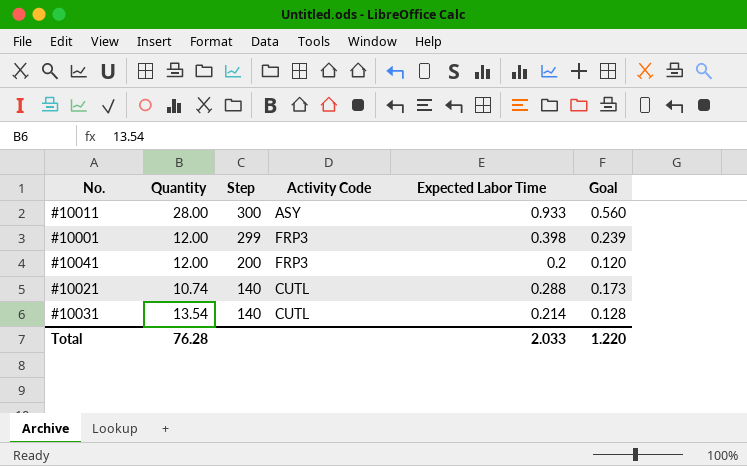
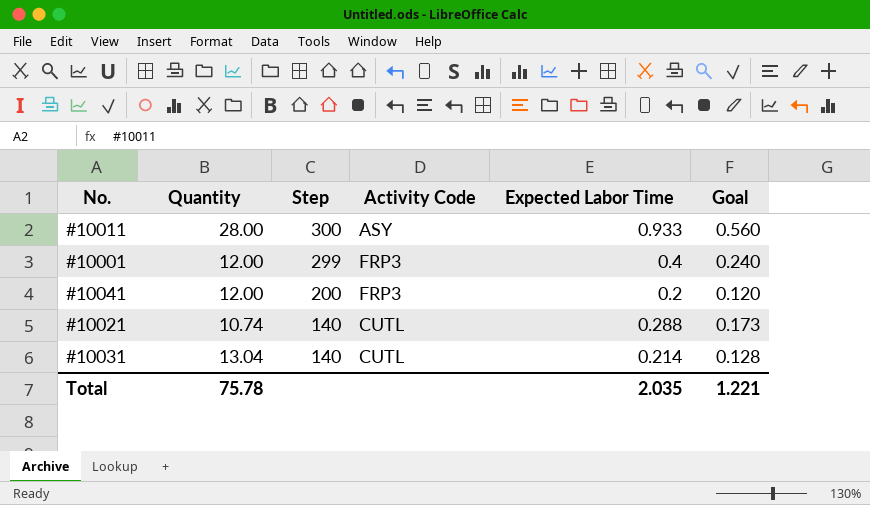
#10001 | Expected Labor Time: 0.398 -> 0.4
#10001 | Goal: 0.239 -> 0.240
#10031 | Quantity: 13.54 -> 13.04
Total | Quantity: 76.28 -> 75.78
Total | Expected Labor Time: 2.033 -> 2.035
Total | Goal: 1.220 -> 1.221

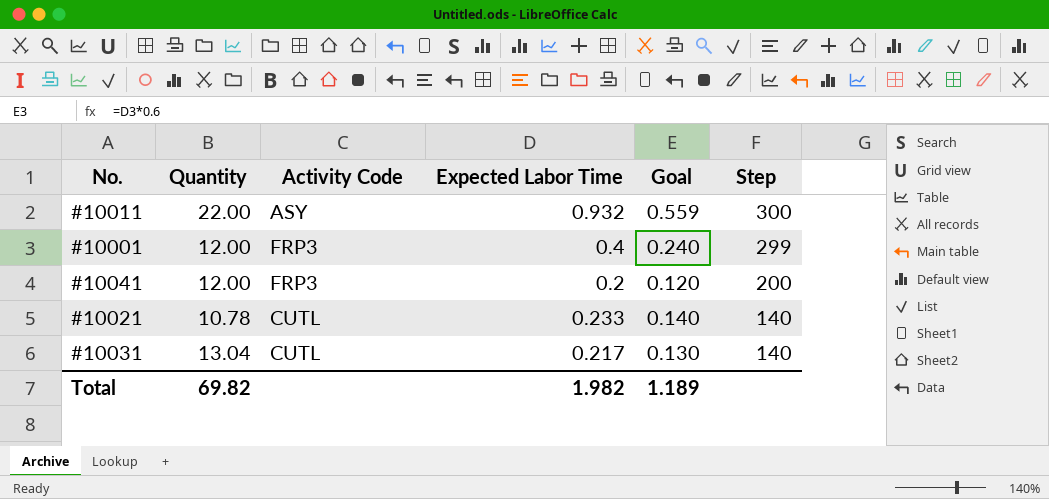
column Step | position: 3 -> 6
#10011 | Quantity: 28.00 -> 22.00
#10011 | Expected Labor Time: 0.933 -> 0.932
#10011 | Goal: 0.560 -> 0.559
#10021 | Quantity: 10.74 -> 10.78
#10021 | Expected Labor Time: 0.288 -> 0.233
#10021 | Goal: 0.173 -> 0.140
#10031 | Expected Labor Time: 0.214 -> 0.217
#10031 | Goal: 0.128 -> 0.130
Total | Quantity: 75.78 -> 69.82
Total | Expected Labor Time: 2.035 -> 1.982
Total | Goal: 1.221 -> 1.189

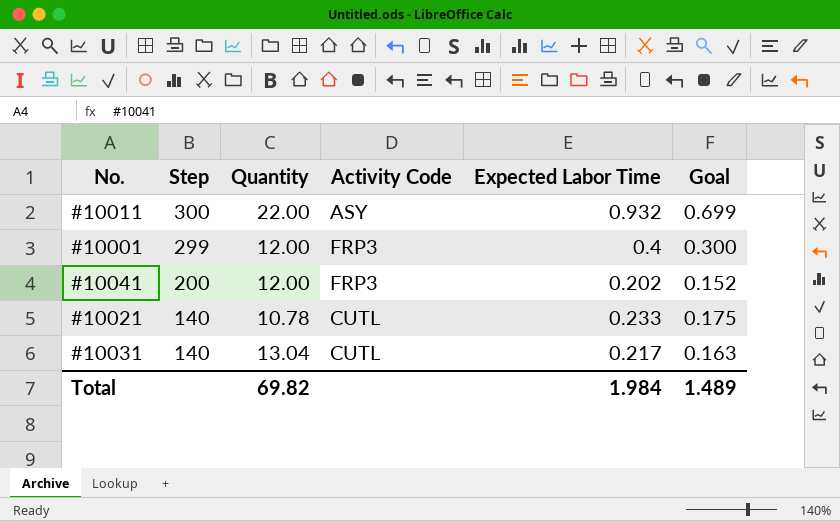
column Step | position: 6 -> 2
column Goal | formula: [Expected Labor Time] * 0.6 -> [Expected Labor Time] * 0.75
#10041 | Expected Labor Time: 0.2 -> 0.202
Total | Expected Labor Time: 1.982 -> 1.984
Total | Goal: 1.189 -> 1.489

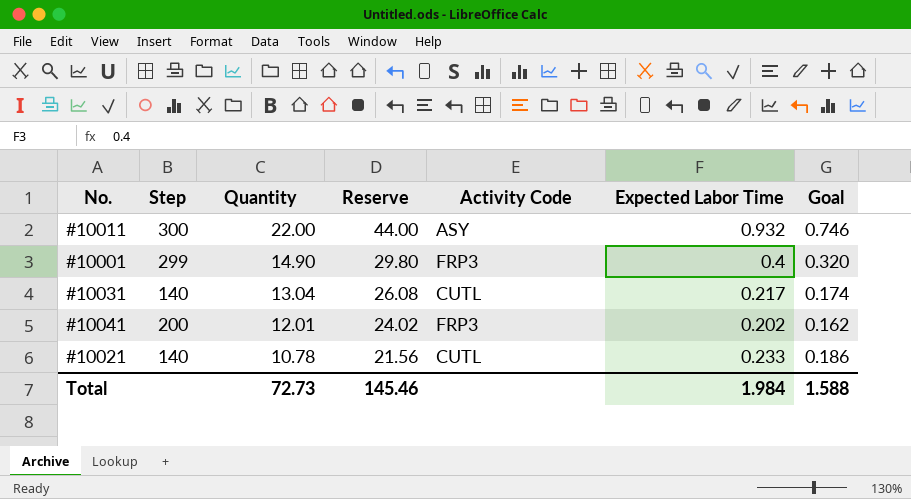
row order: Step descending -> Quantity descending
column Reserve | formula: none -> [Quantity] * 2
column Goal | formula: [Expected Labor Time] * 0.75 -> [Expected Labor Time] * 0.8
#10001 | Quantity: 12.00 -> 14.90
#10041 | Quantity: 12.00 -> 12.01
Total | Quantity: 69.82 -> 72.73
Total | Goal: 1.489 -> 1.588

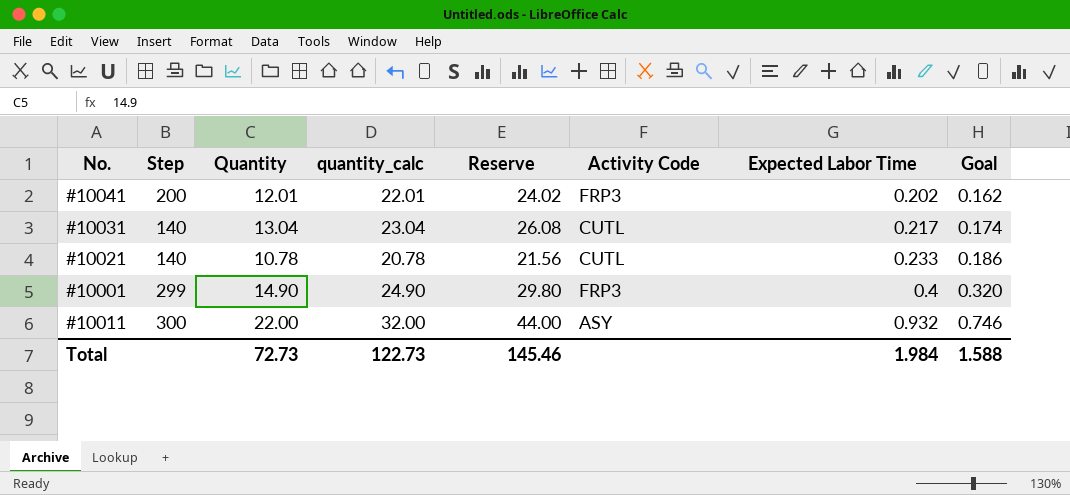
row order: Quantity descending -> Expected Labor Time ascending
column quantity_calc | formula: none -> [Quantity] + 10

